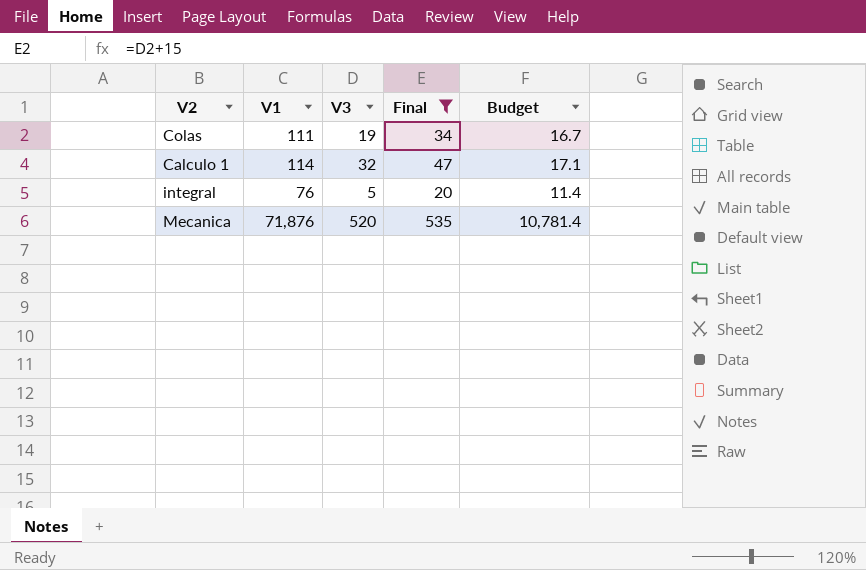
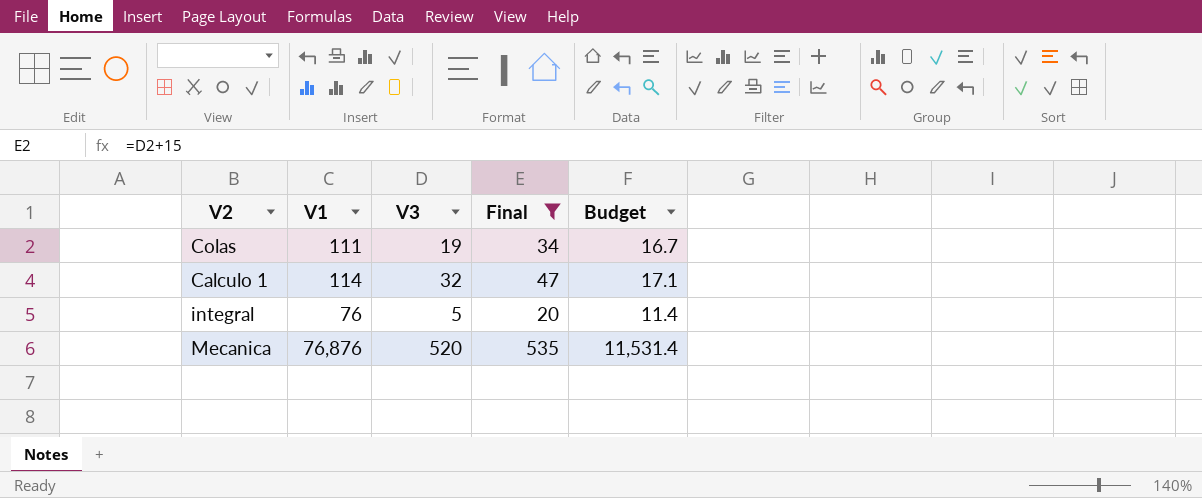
Mecanica | V1: 71,876 -> 76,876
Mecanica | Budget: 10,781.4 -> 11,531.4

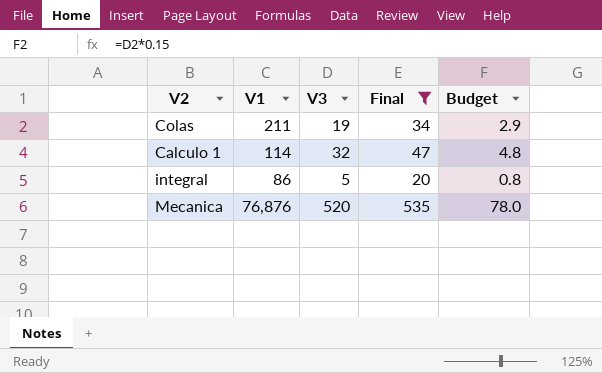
column Budget | formula: [V1] * 0.15 -> [V3] * 0.15
Colas | V1: 111 -> 211
integral | V1: 76 -> 86

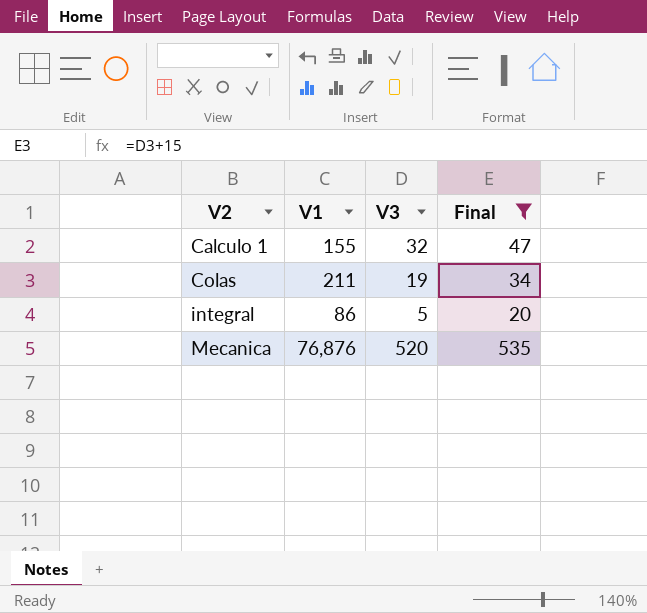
row order: none -> V2 ascending
column Budget | formula: [V3] * 0.15 -> none
Calculo 1 | V1: 114 -> 155

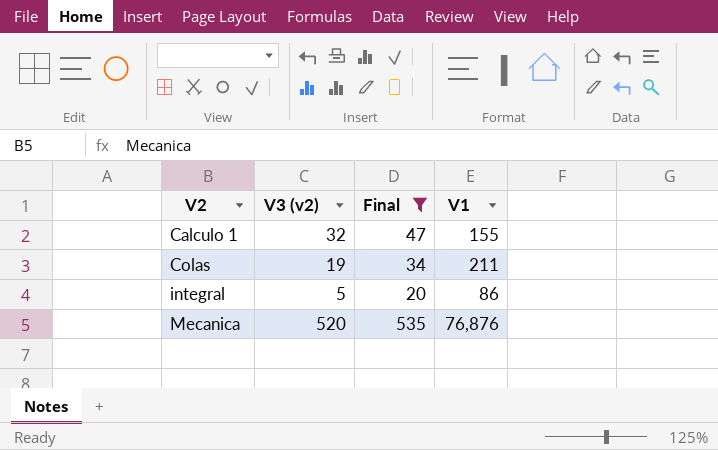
column name: V3 -> V3 (v2)
column V1 | position: 2 -> 4

